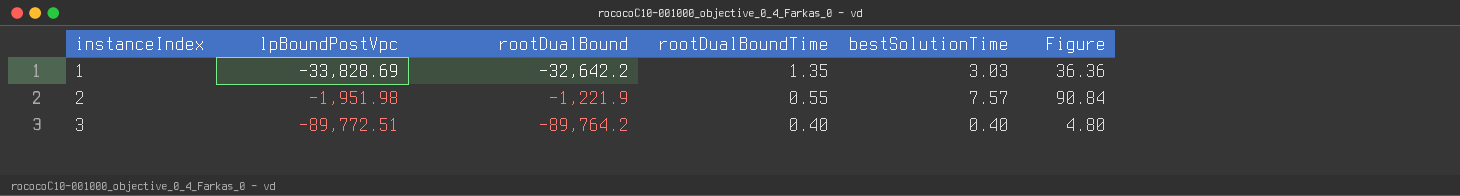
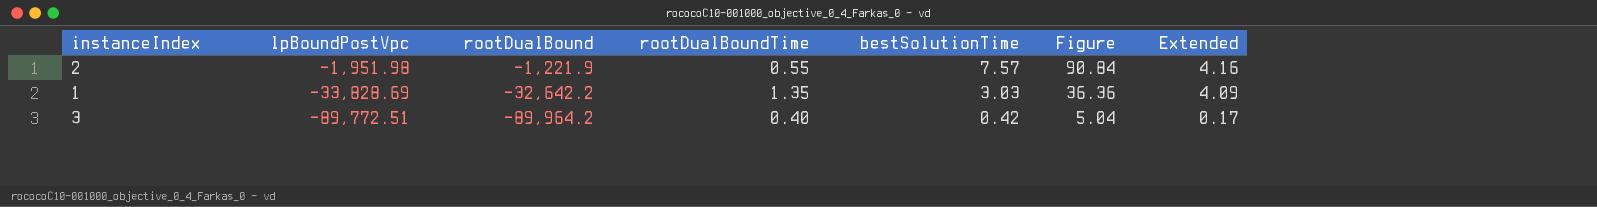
row order: instanceIndex ascending -> lpBoundPostVpc descending
column Extended | formula: none -> [rootDualBoundTime] * [bestSolutionTime]
3 | rootDualBound: -89,764.2 -> -89,964.2
3 | bestSolutionTime: 0.40 -> 0.42
3 | Figure: 4.80 -> 5.04

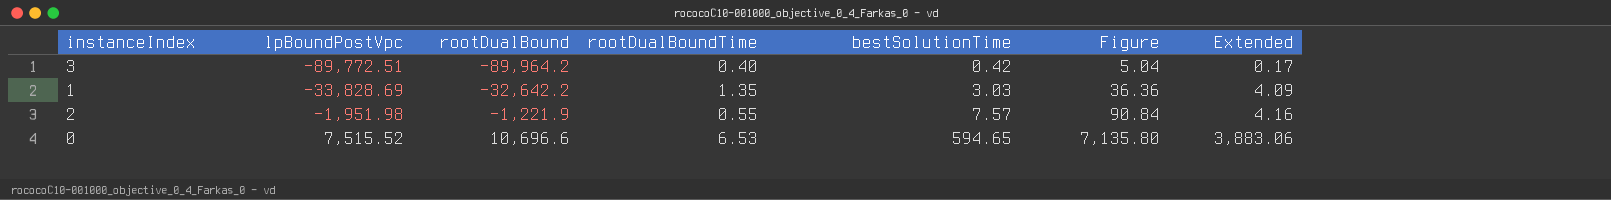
row order: lpBoundPostVpc descending -> lpBoundPostVpc ascending
row 0: none -> 7,515.52 | 10,696.6 | 6.53 | 594.65 | 7,135.80 | 3,883.06

